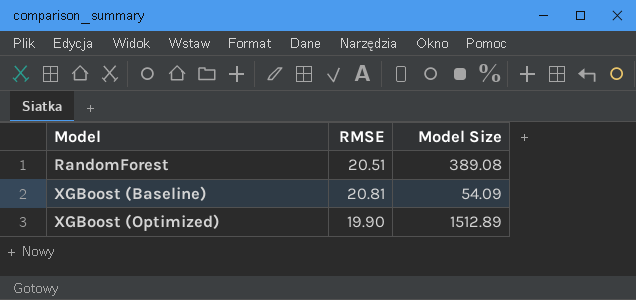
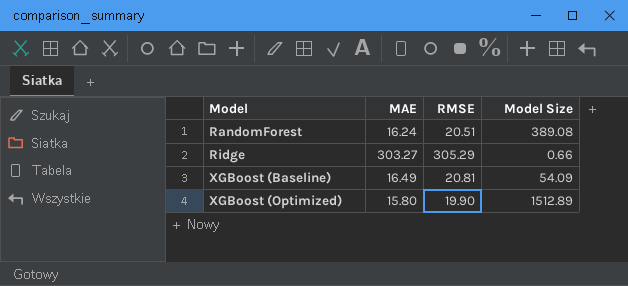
column MAE | position: none -> 2
row Ridge: none -> 303.27 | 305.29 | 0.66

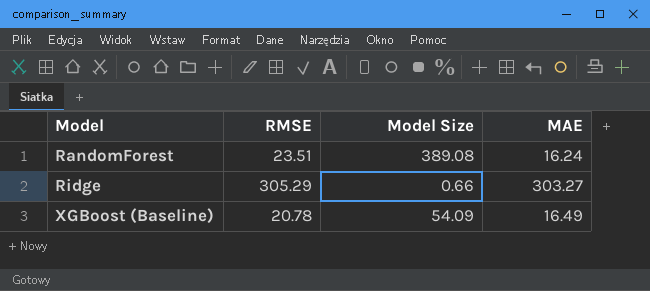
column MAE | position: 2 -> 4
row XGBoost (Optimized): 15.80 | 19.90 | 1512.89 -> none
RandomForest | RMSE: 20.51 -> 23.51
XGBoost (Baseline) | RMSE: 20.81 -> 20.78

